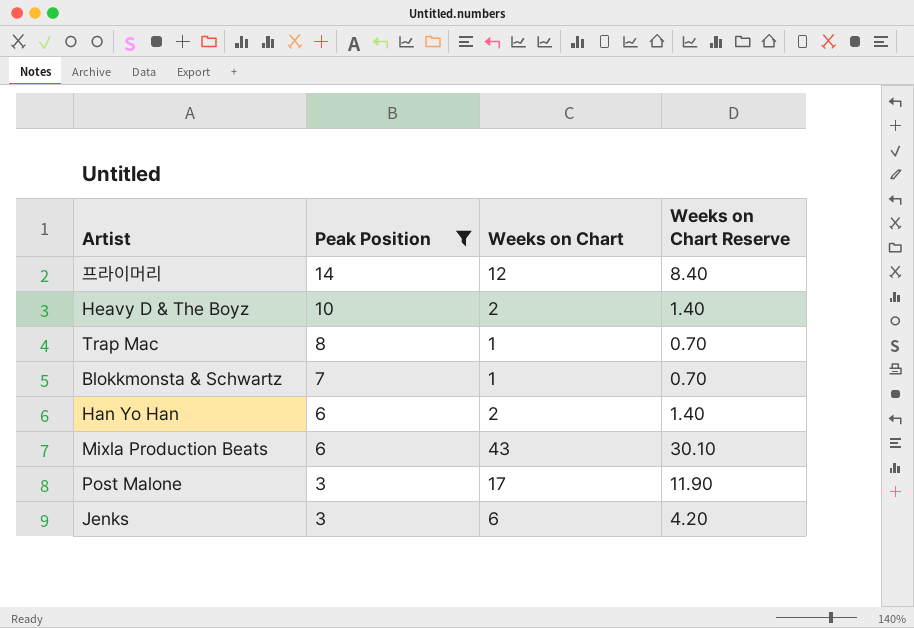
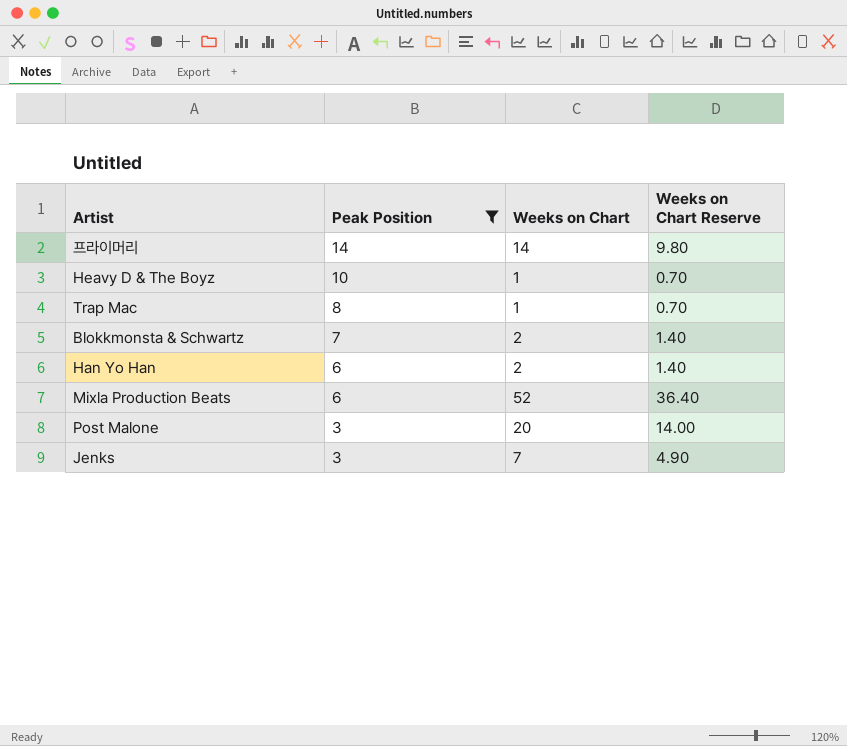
프라이머리 | Weeks on Chart: 12 -> 14
프라이머리 | Weeks on Chart Reserve: 8.40 -> 9.80
Heavy D & The Boyz | Weeks on Chart: 2 -> 1
Heavy D & The Boyz | Weeks on Chart Reserve: 1.40 -> 0.70
Blokkmonsta & Schwartz | Weeks on Chart: 1 -> 2
Blokkmonsta & Schwartz | Weeks on Chart Reserve: 0.70 -> 1.40
Mixla Production Beats | Weeks on Chart: 43 -> 52
Mixla Production Beats | Weeks on Chart Reserve: 30.10 -> 36.40
Post Malone | Weeks on Chart: 17 -> 20
Post Malone | Weeks on Chart Reserve: 11.90 -> 14.00
Jenks | Weeks on Chart: 6 -> 7
Jenks | Weeks on Chart Reserve: 4.20 -> 4.90

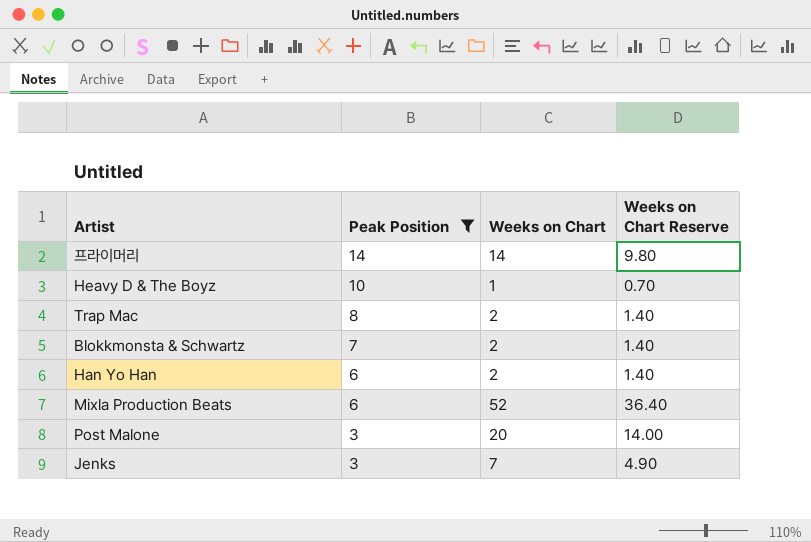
Trap Mac | Weeks on Chart: 1 -> 2
Trap Mac | Weeks on Chart Reserve: 0.70 -> 1.40

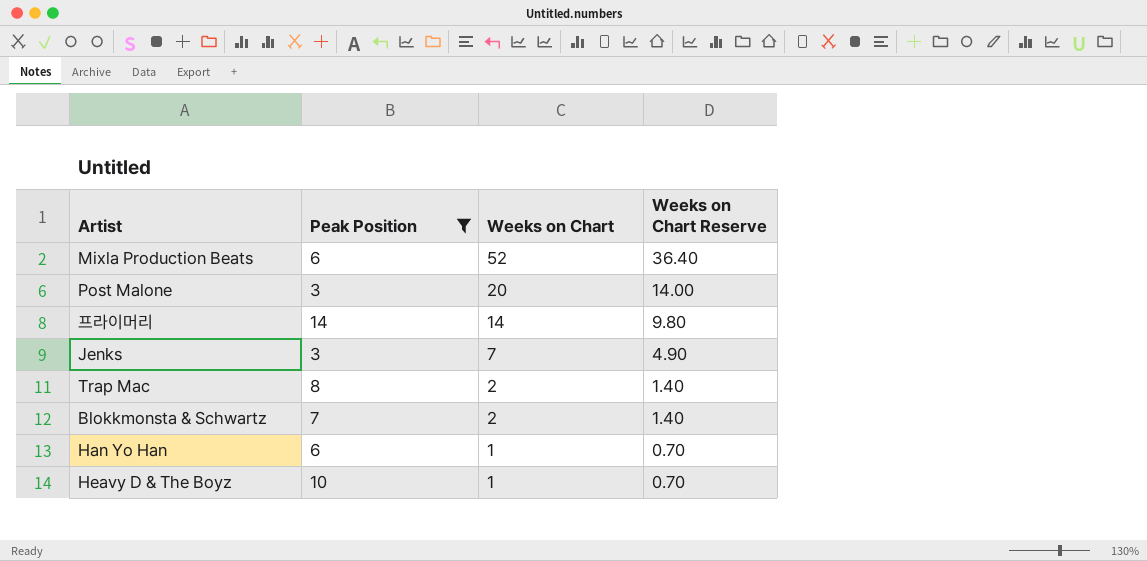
row order: Peak Position descending -> Weeks on Chart descending
Han Yo Han | Weeks on Chart: 2 -> 1
Han Yo Han | Weeks on Chart Reserve: 1.40 -> 0.70

